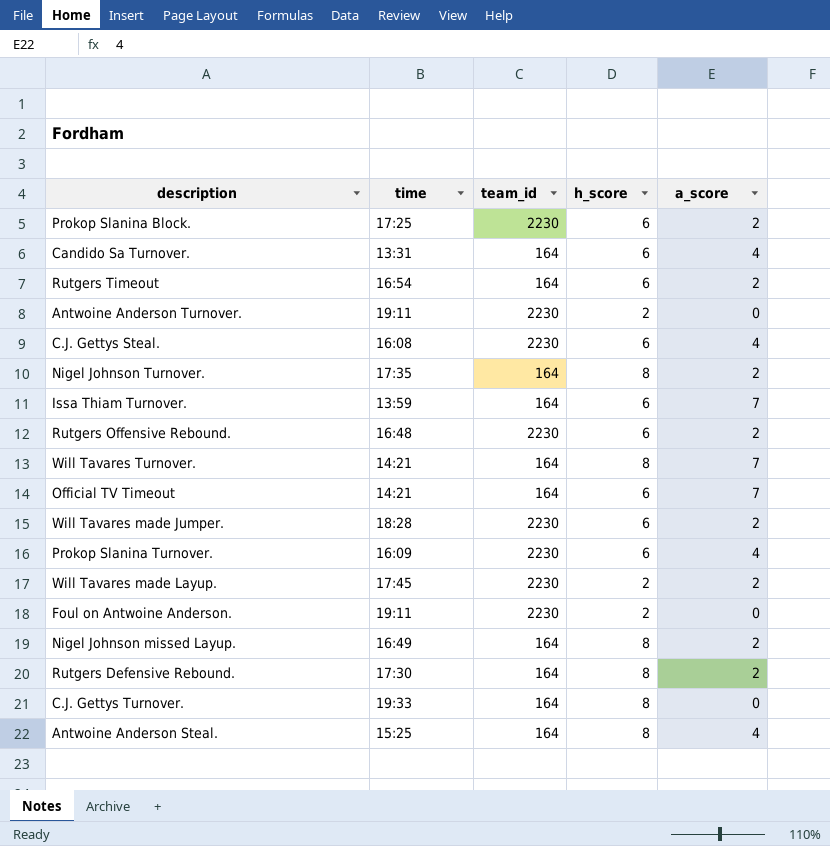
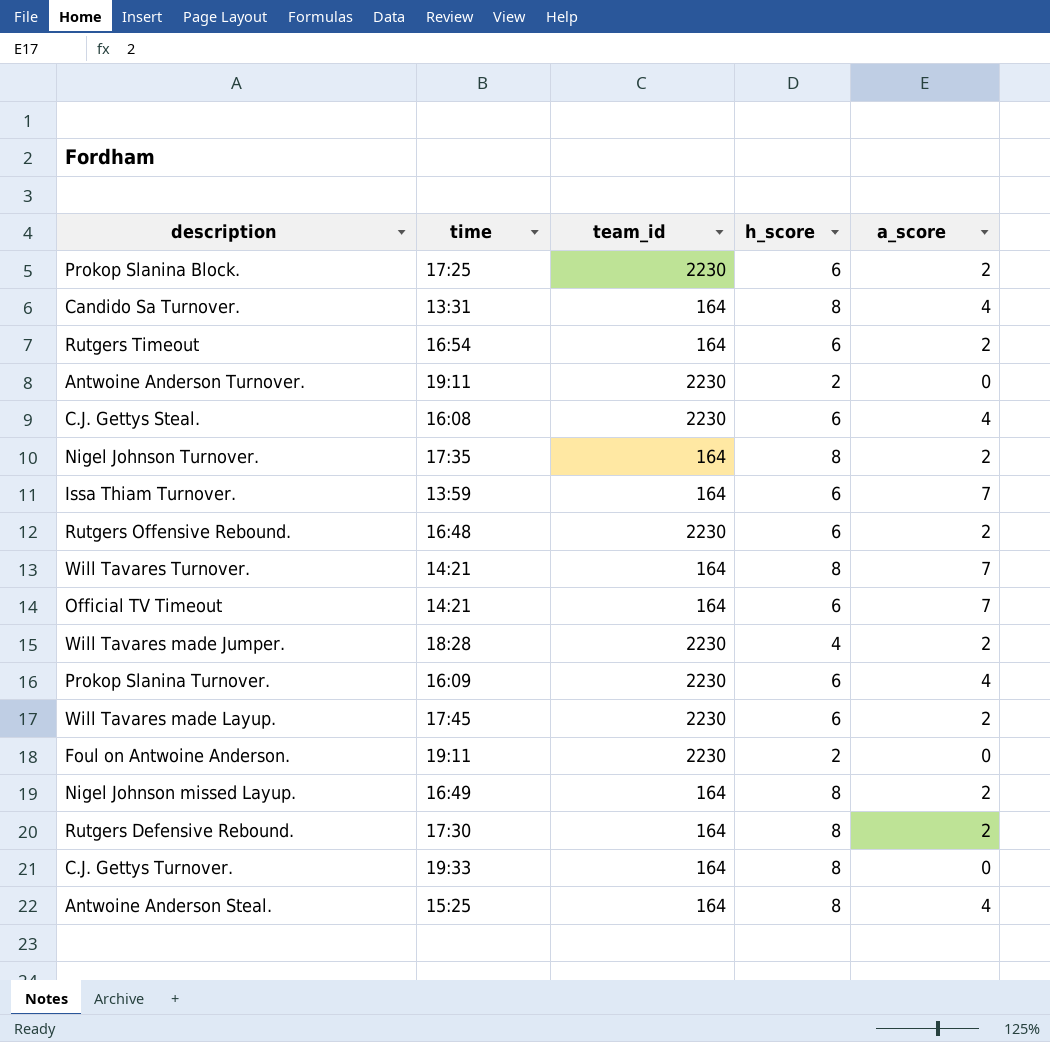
Candido Sa Turnover. | h_score: 6 -> 8
Will Tavares made Jumper. | h_score: 6 -> 4
Will Tavares made Layup. | h_score: 2 -> 6

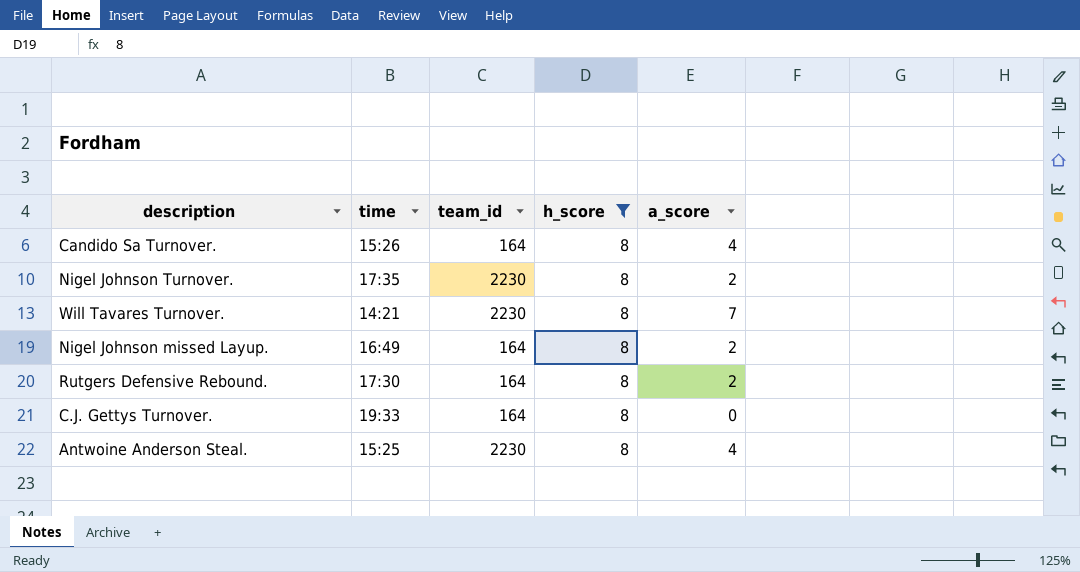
filter: none -> h_score = 8
Candido Sa Turnover. | time: 13:31 -> 15:26
Nigel Johnson Turnover. | team_id: 164 -> 2230
Will Tavares Turnover. | team_id: 164 -> 2230
Antwoine Anderson Steal. | team_id: 164 -> 2230

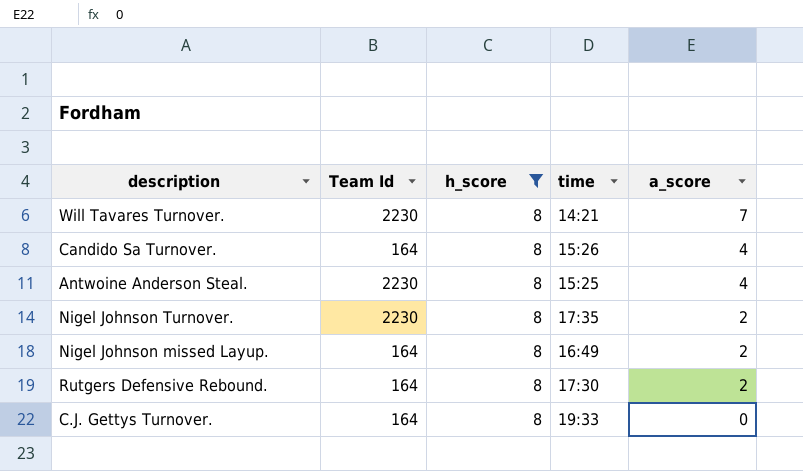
row order: none -> a_score descending
column name: team_id -> Team Id
column time | position: 2 -> 4

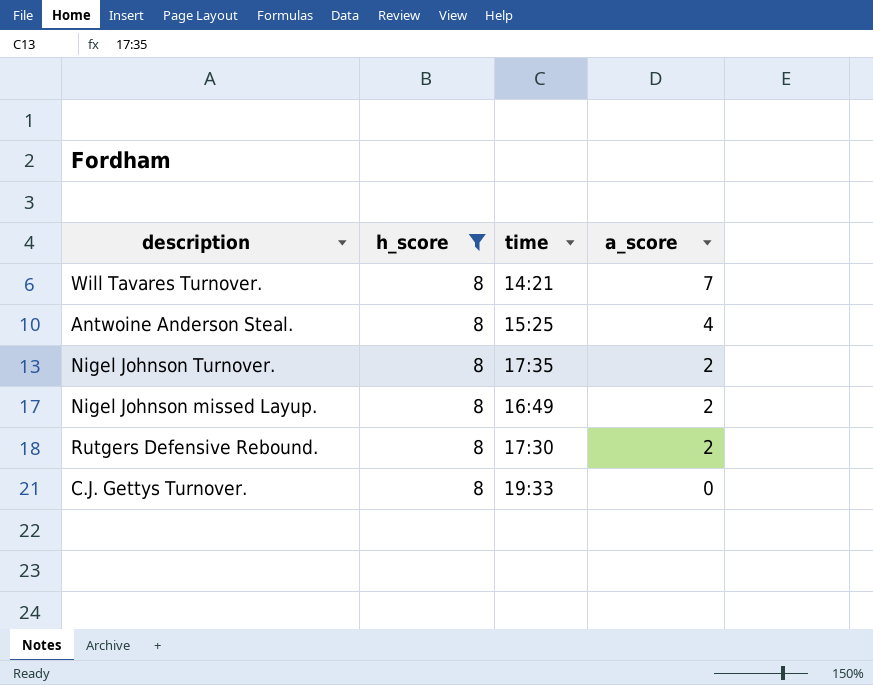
column Team Id | position: 2 -> none
row Candido Sa Turnover.: 164 | 8 | 15:26 | 4 -> none

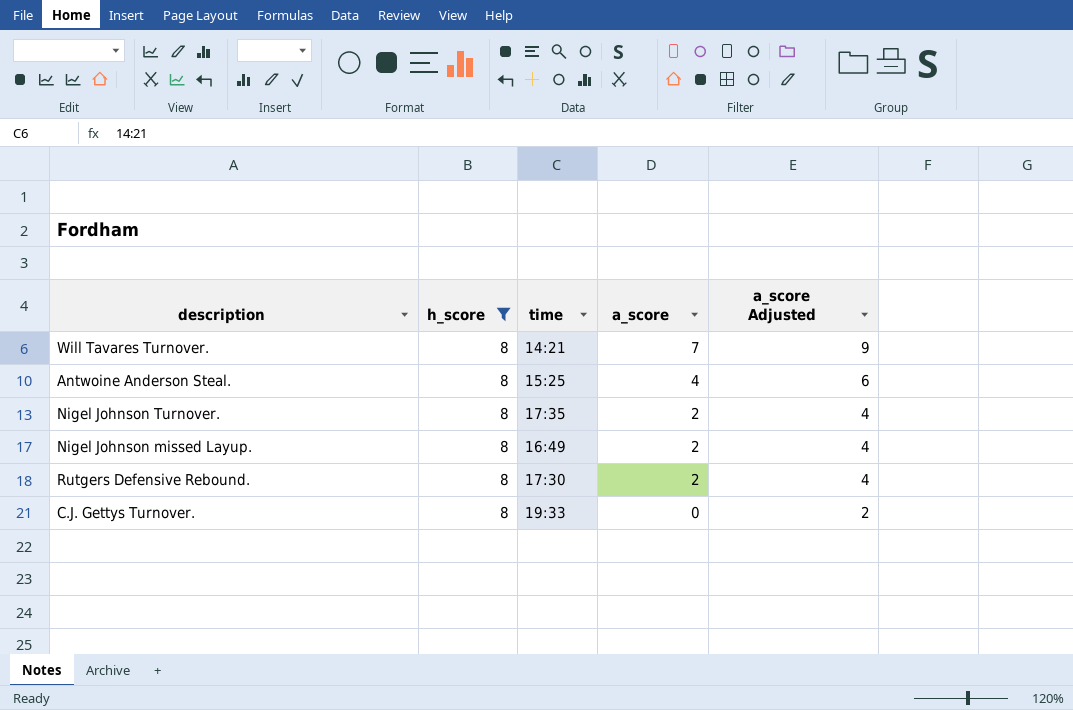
column a_score Adjusted | formula: none -> [a_score] + 2

